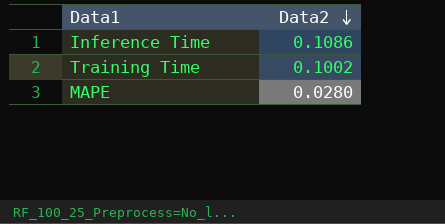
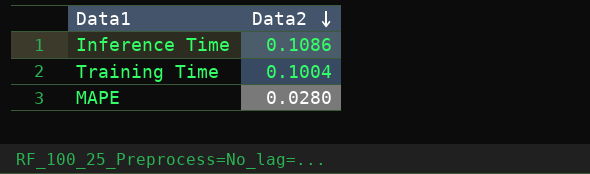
Training Time | Data2: 0.1002 -> 0.1004

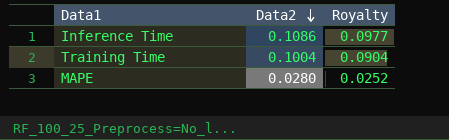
column Royalty | formula: none -> [Data2] * 0.9

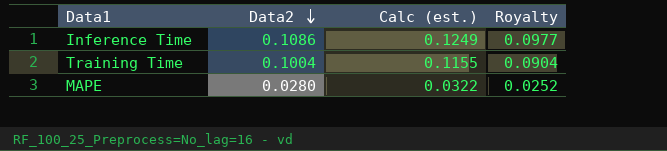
column Calc (est.) | formula: none -> [Data2] * 1.15

